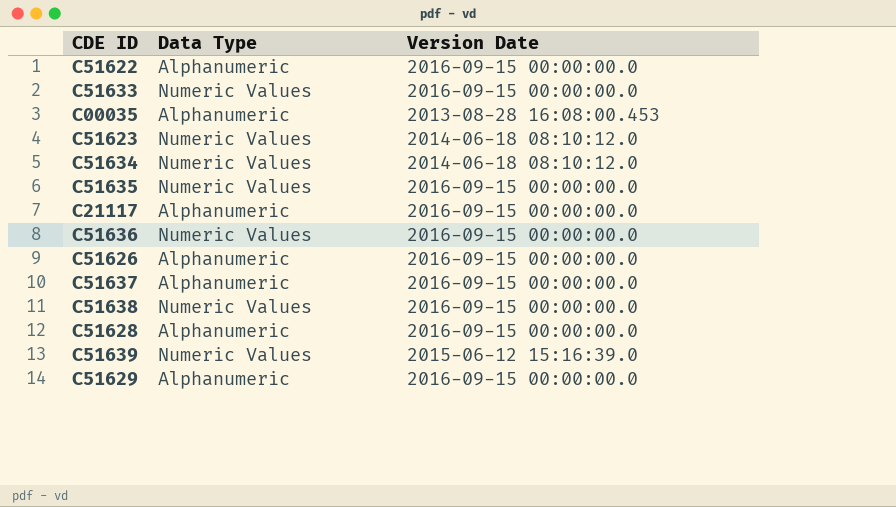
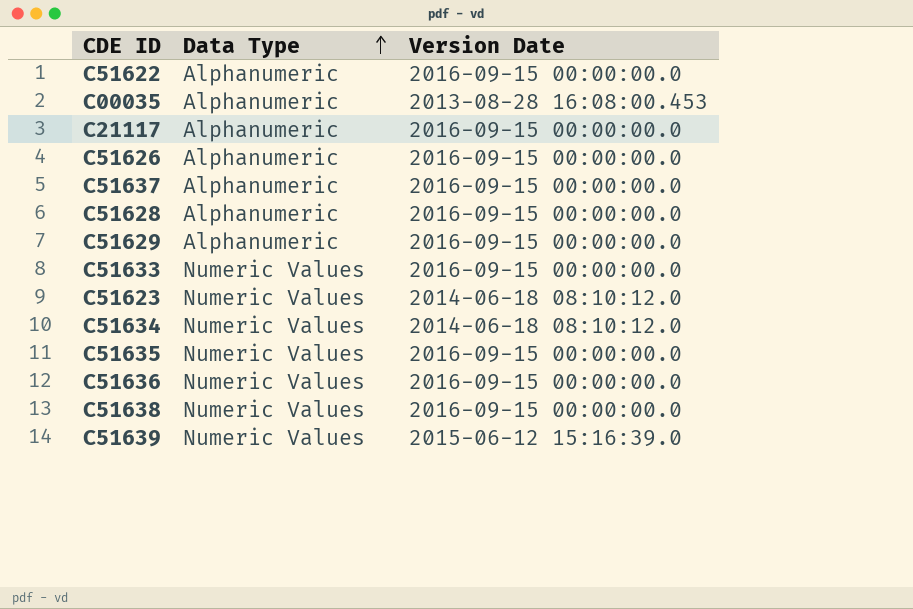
row order: none -> Data Type ascending

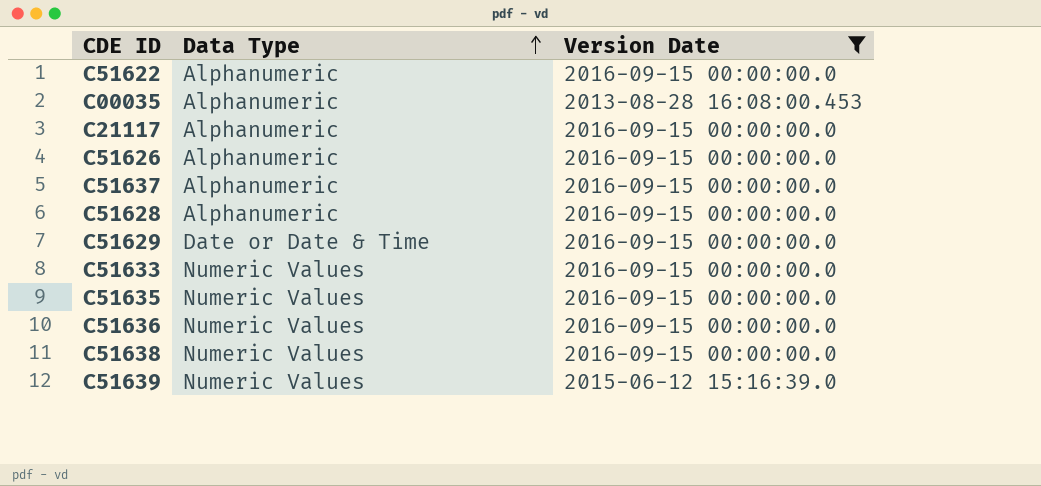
filter: none -> Version Date != 2014-06-18 08:10:12.0
C51629 | Data Type: Alphanumeric -> Date or Date & Time

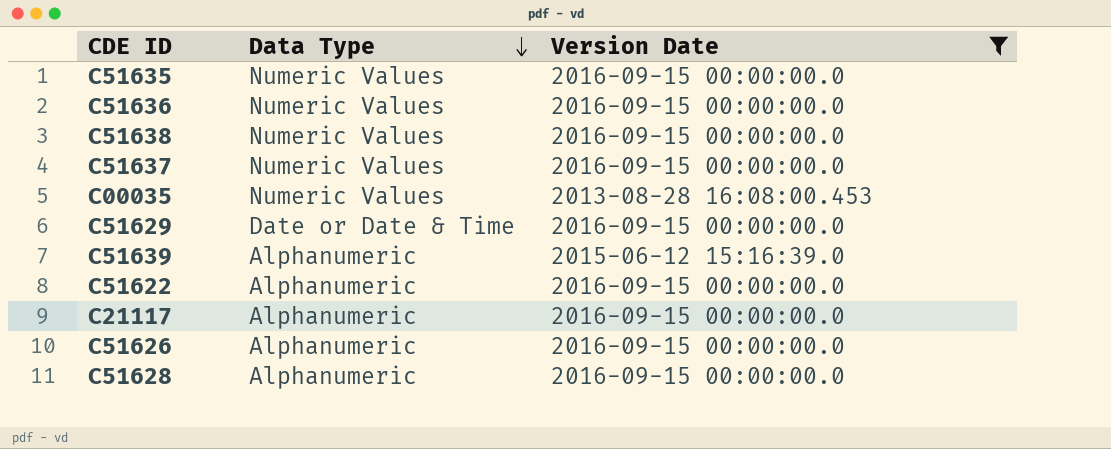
row order: Data Type ascending -> Data Type descending
row C51633: Numeric Values | 2016-09-15 00:00:00.0 -> none
C51637 | Data Type: Alphanumeric -> Numeric Values
C00035 | Data Type: Alphanumeric -> Numeric Values
C51639 | Data Type: Numeric Values -> Alphanumeric

